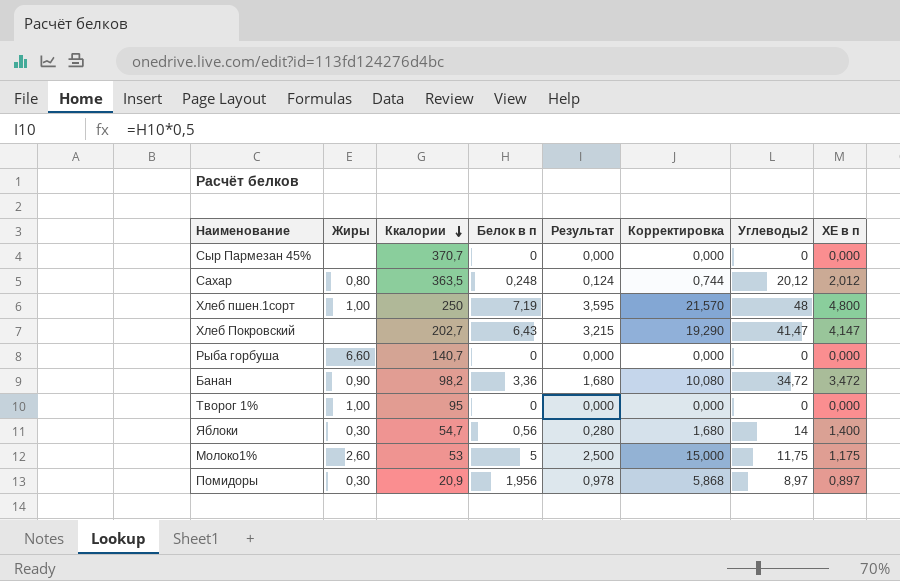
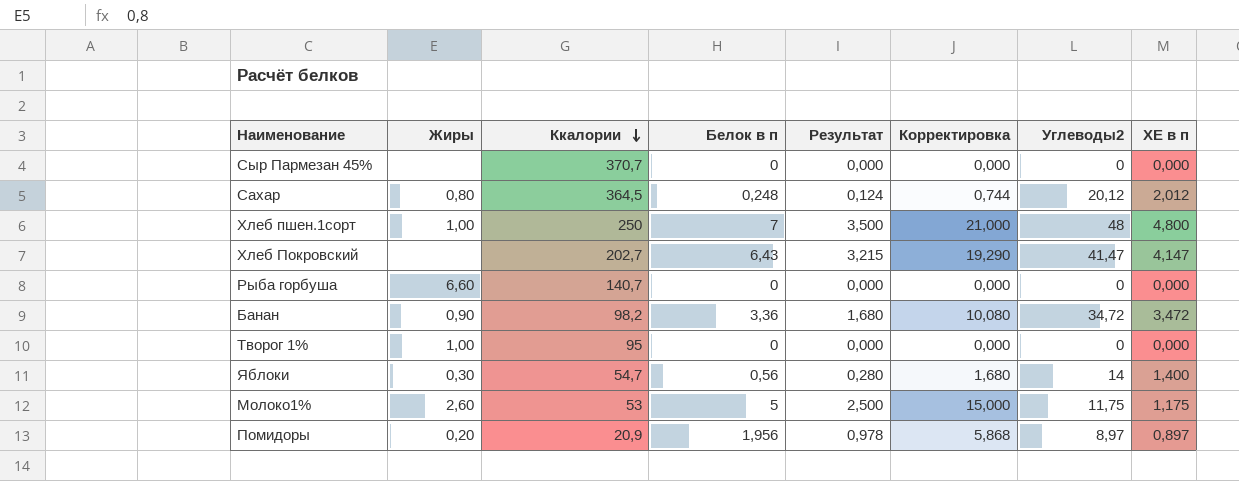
Сахар | Ккалории: 363,5 -> 364,5
Хлеб пшен.1сорт | Белок в п: 7,19 -> 7
Хлеб пшен.1сорт | Результат: 3,595 -> 3,500
Хлеб пшен.1сорт | Корректировка: 21,570 -> 21,000
Помидоры | Жиры: 0,30 -> 0,20

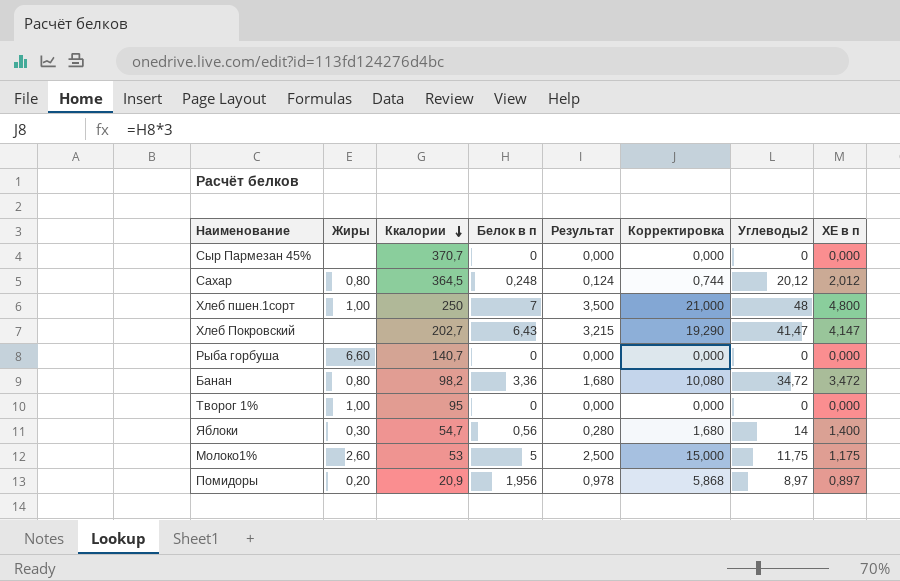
Банан | Жиры: 0,90 -> 0,80

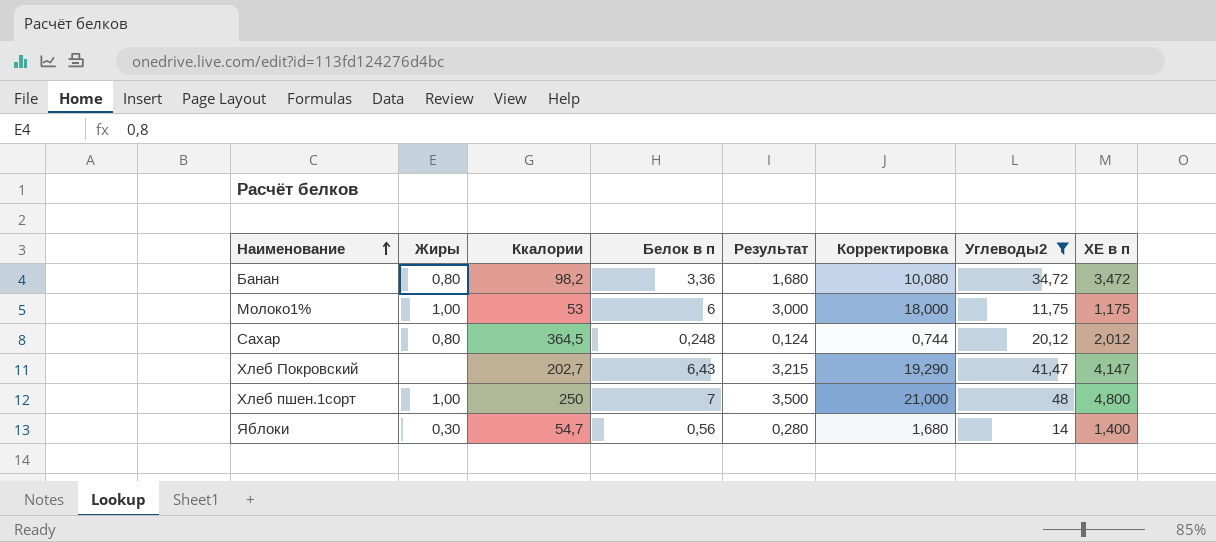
filter: none -> Углеводы2 >= 11,75
row order: Ккалории descending -> Наименование ascending
Молоко1% | Жиры: 2,60 -> 1,00
Молоко1% | Белок в п: 5 -> 6
Молоко1% | Результат: 2,500 -> 3,000
Молоко1% | Корректировка: 15,000 -> 18,000

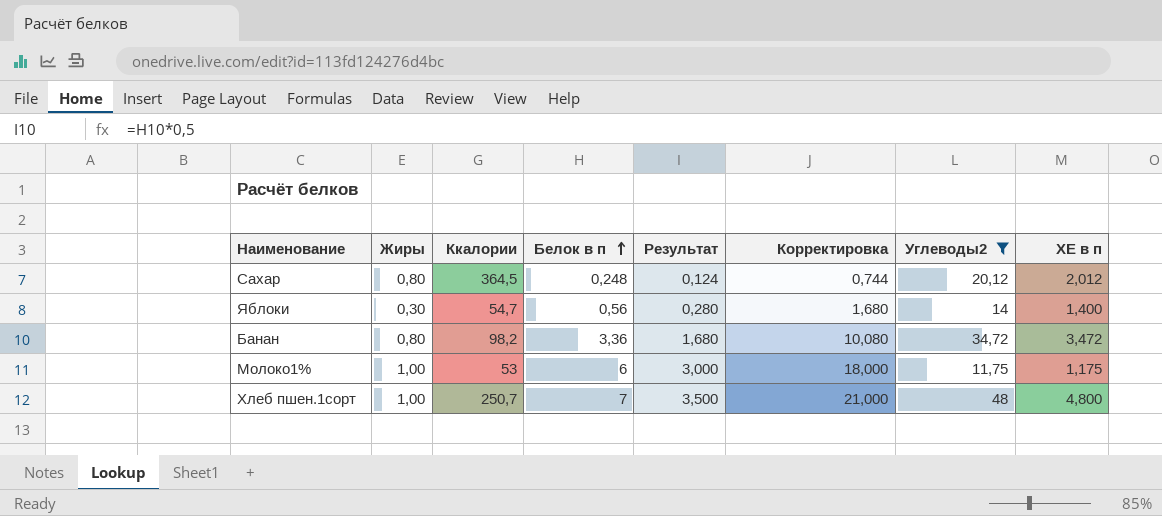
row order: Наименование ascending -> Белок в п ascending
row Хлеб Покровский: none | 202,7 | 6,43 | 3,215 | 19,290 | 41,47 | 4,147 -> none
Хлеб пшен.1сорт | Ккалории: 250 -> 250,7

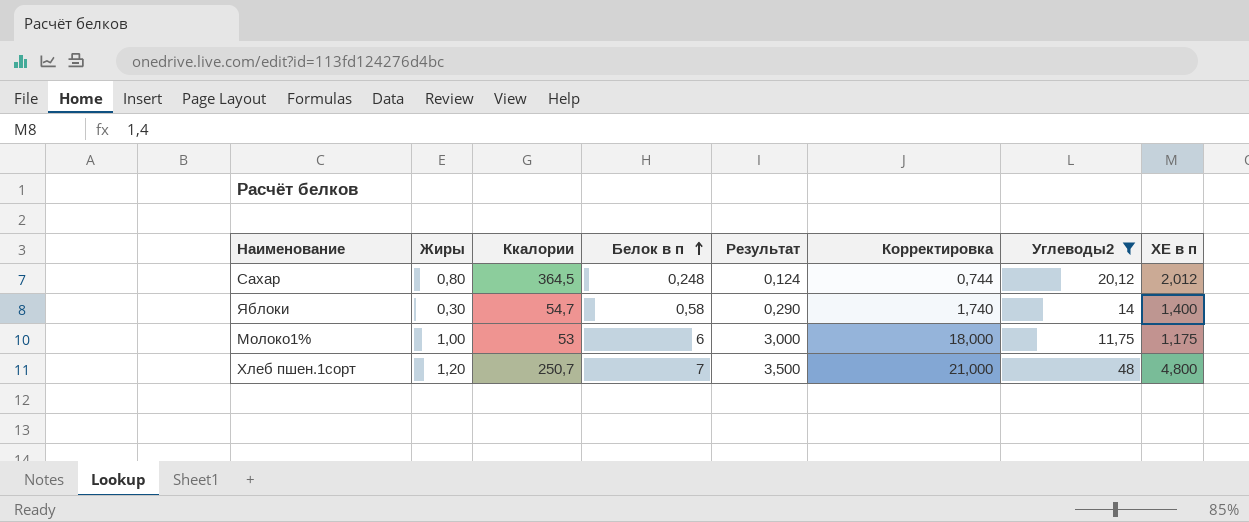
row Банан: 0,80 | 98,2 | 3,36 | 1,680 | 10,080 | 34,72 | 3,472 -> none
Яблоки | Белок в п: 0,56 -> 0,58
Яблоки | Результат: 0,280 -> 0,290
Яблоки | Корректировка: 1,680 -> 1,740
Хлеб пшен.1сорт | Жиры: 1,00 -> 1,20

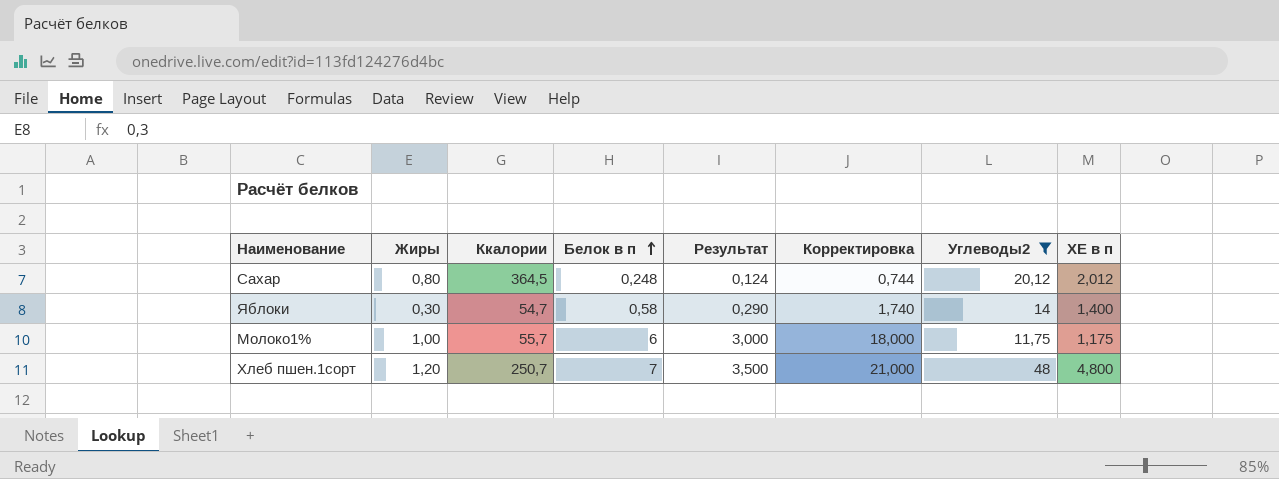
Молоко1% | Ккалории: 53 -> 55,7

